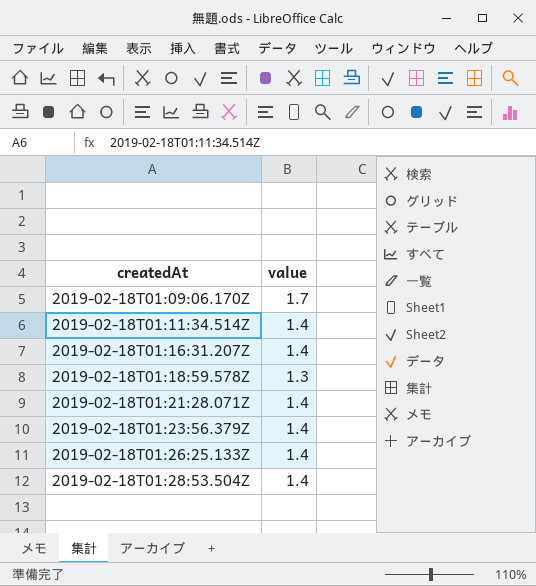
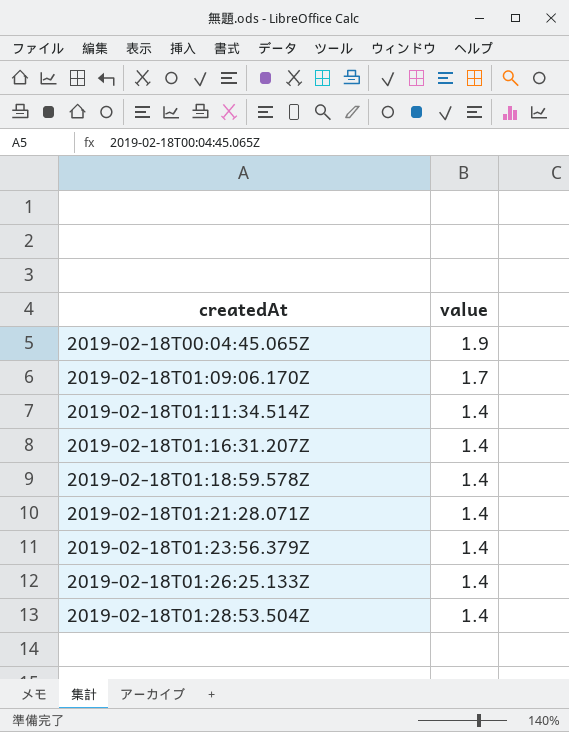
row 2019-02-18T00:04:45.065Z: none -> 1.9
2019-02-18T01:18:59.578Z | value: 1.3 -> 1.4

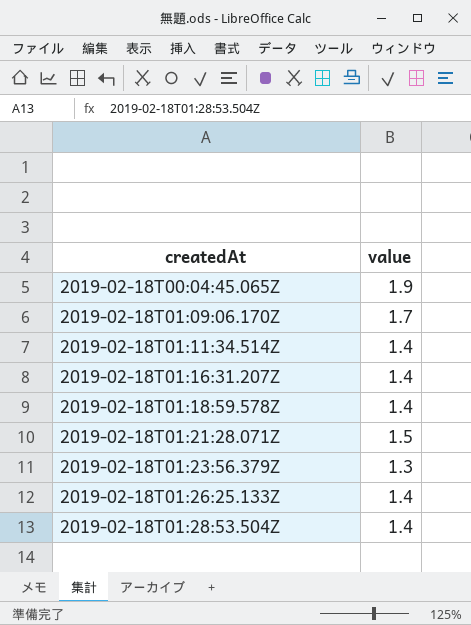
2019-02-18T01:21:28.071Z | value: 1.4 -> 1.5
2019-02-18T01:23:56.379Z | value: 1.4 -> 1.3

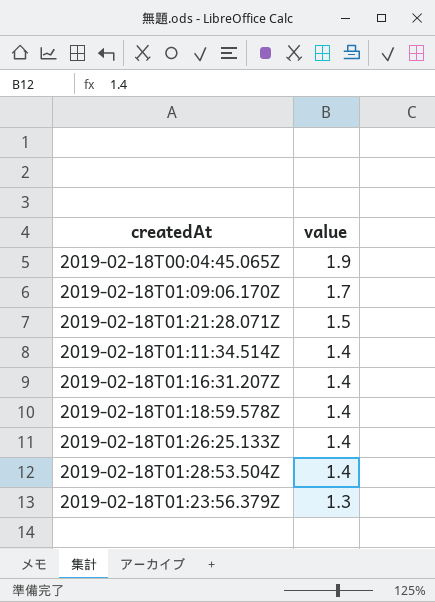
row order: createdAt ascending -> value descending

